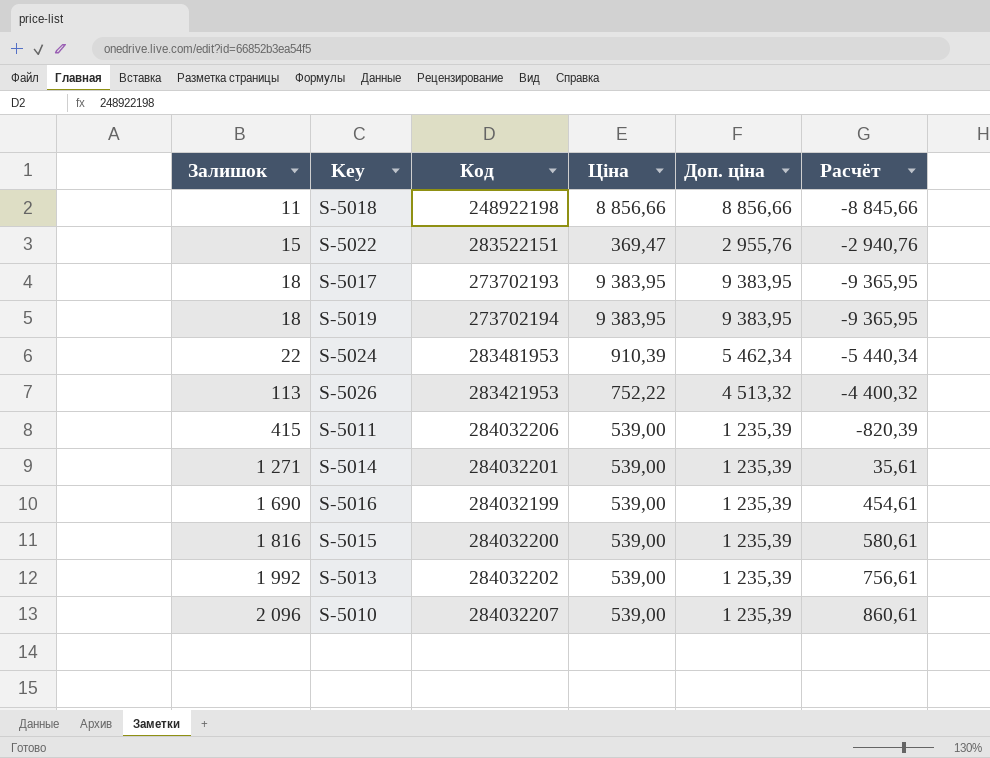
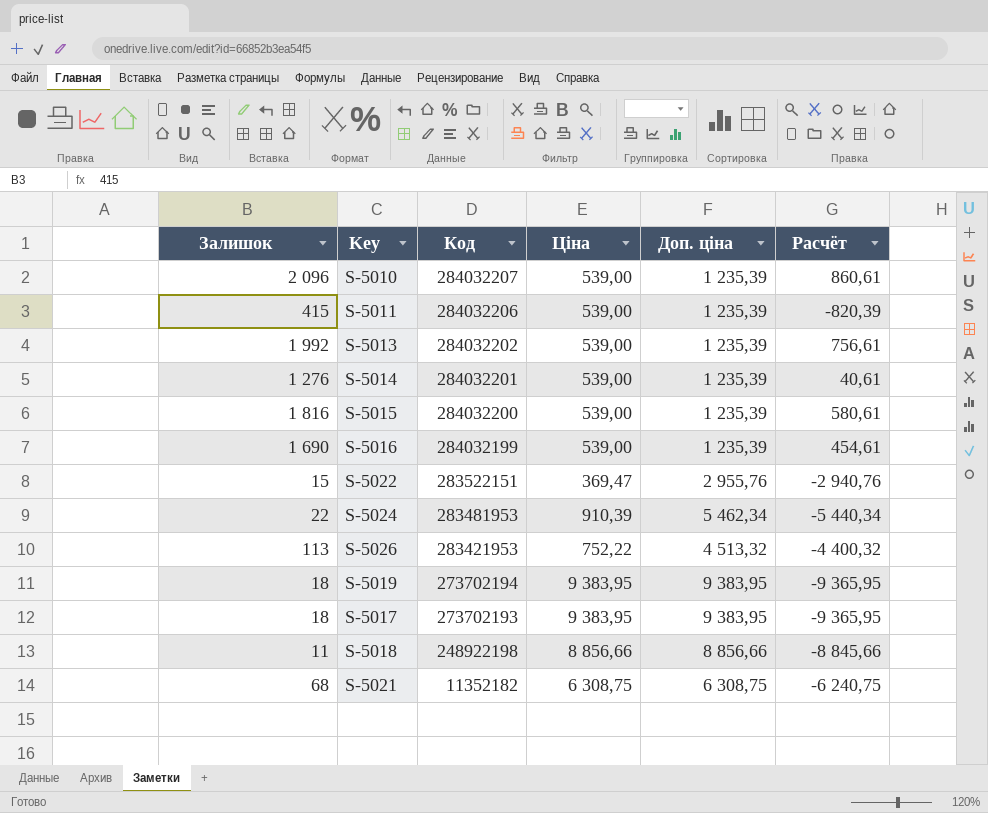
row order: Залишок ascending -> Код descending
S-5014 | Залишок: 1 271 -> 1 276
S-5014 | Расчёт: 35,61 -> 40,61
row S-5021: none -> 68 | 11352182 | 6 308,75 | 6 308,75 | -6 240,75

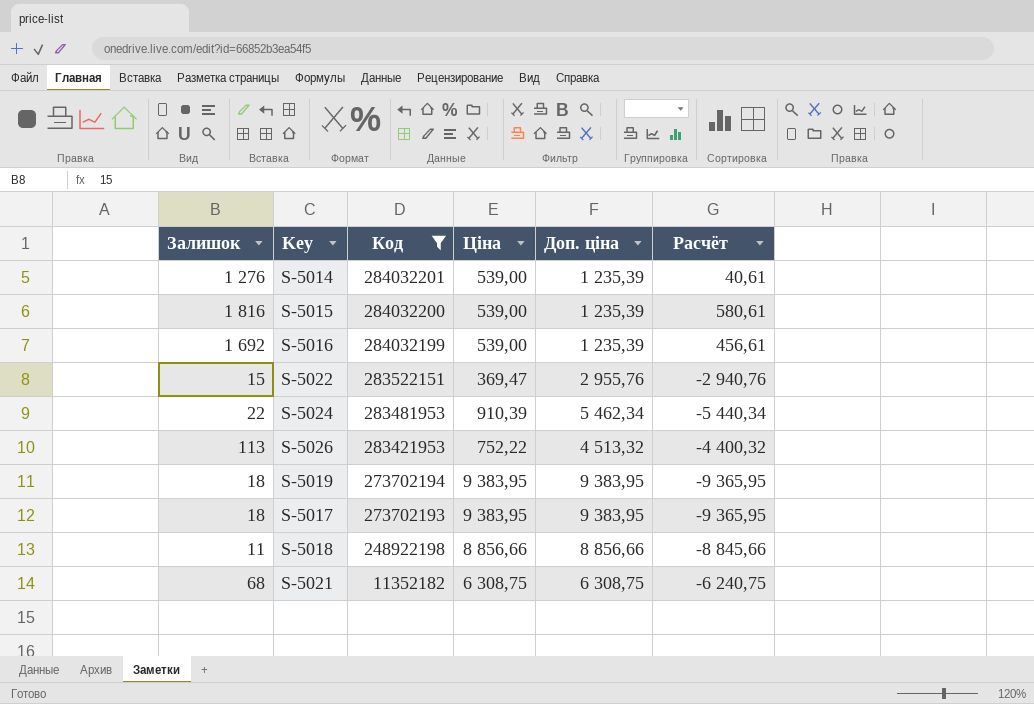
filter: none -> Код <= 284032201
S-5016 | Залишок: 1 690 -> 1 692
S-5016 | Расчёт: 454,61 -> 456,61

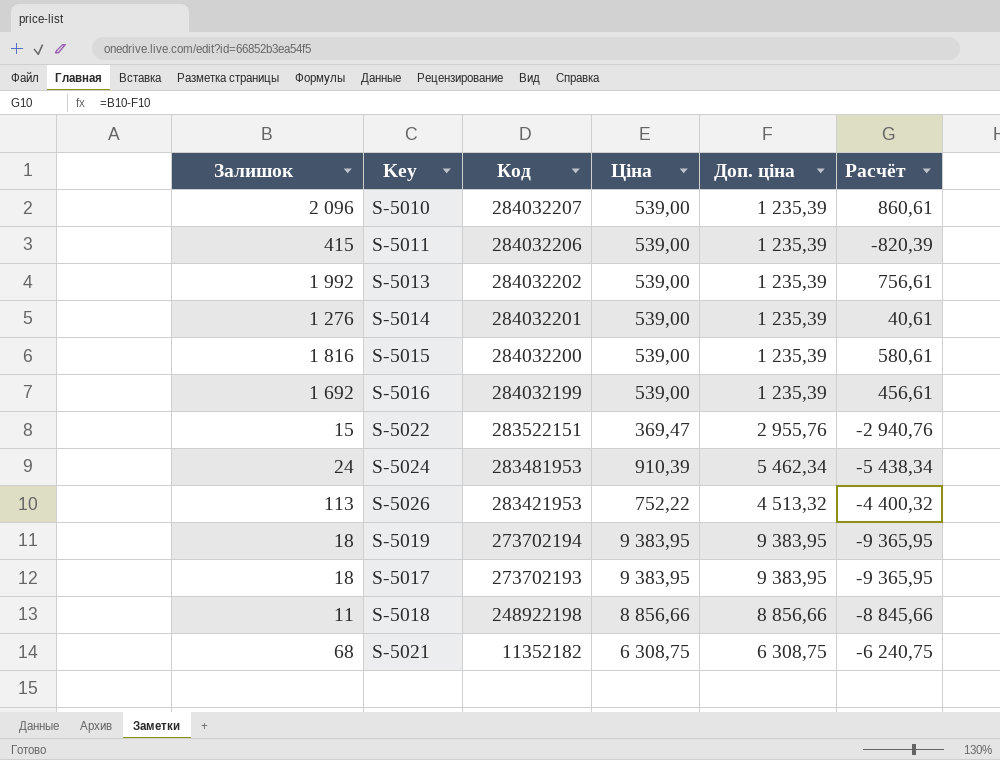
filter: Код <= 284032201 -> none
S-5024 | Залишок: 22 -> 24
S-5024 | Расчёт: -5 440,34 -> -5 438,34

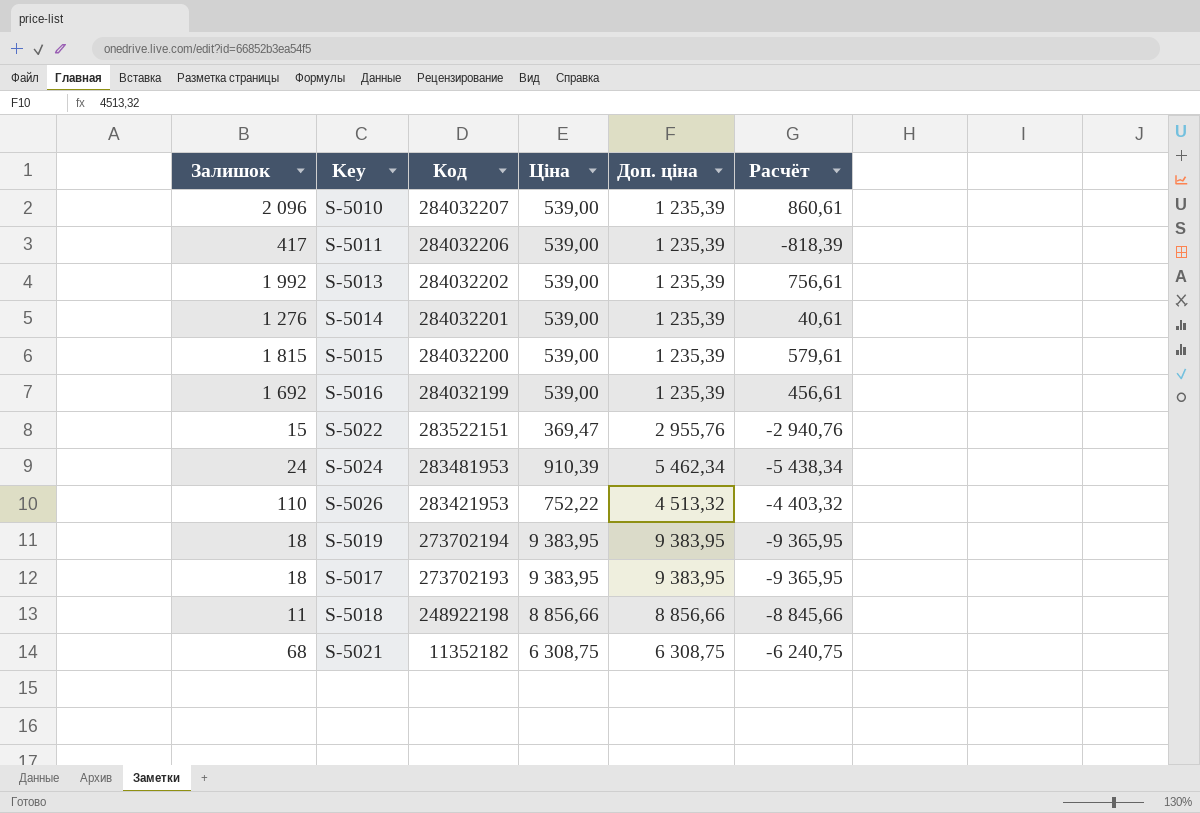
S-5011 | Залишок: 415 -> 417
S-5011 | Расчёт: -820,39 -> -818,39
S-5015 | Залишок: 1 816 -> 1 815
S-5015 | Расчёт: 580,61 -> 579,61
S-5026 | Залишок: 113 -> 110
S-5026 | Расчёт: -4 400,32 -> -4 403,32

